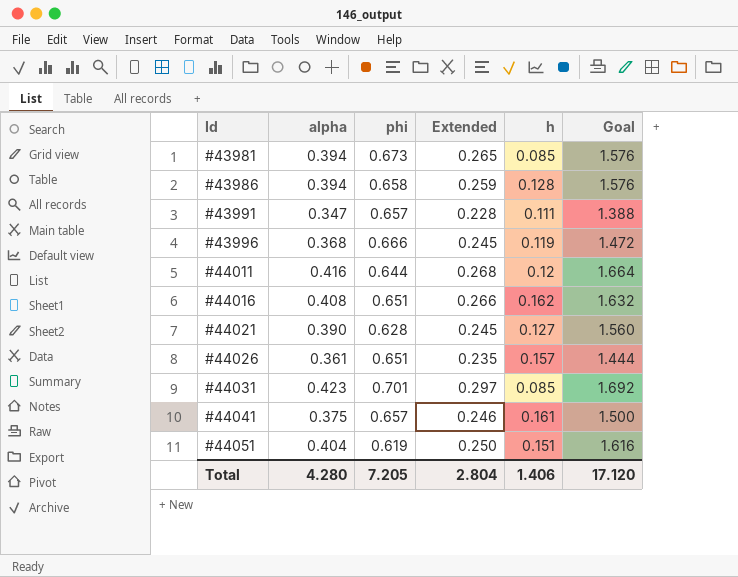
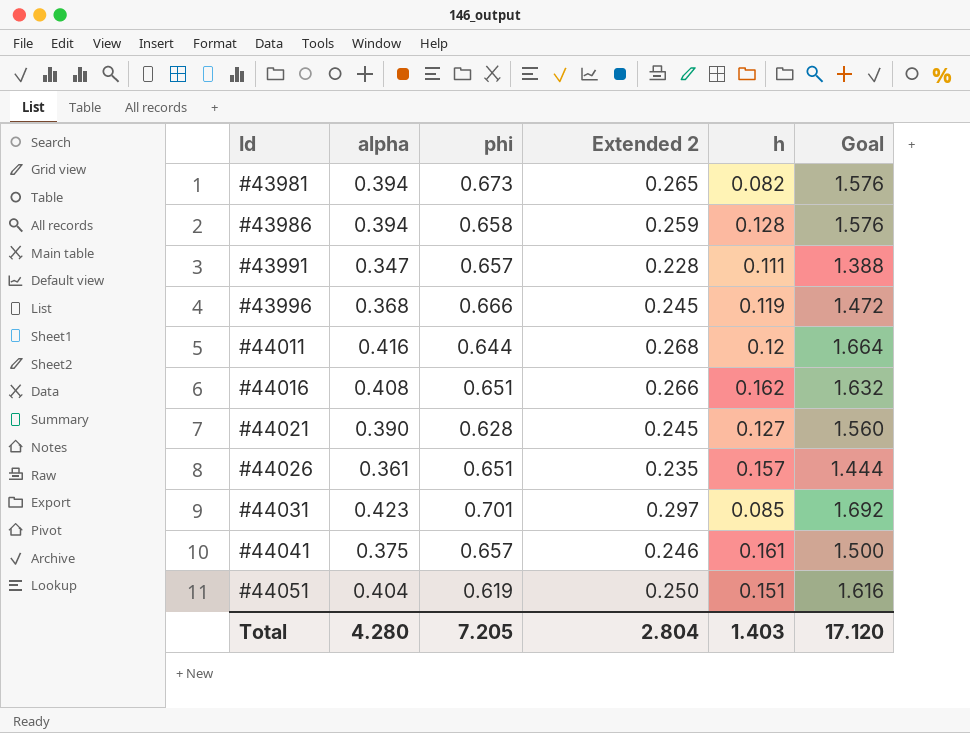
column name: Extended -> Extended 2
#43981 | h: 0.085 -> 0.082
Total | h: 1.406 -> 1.403

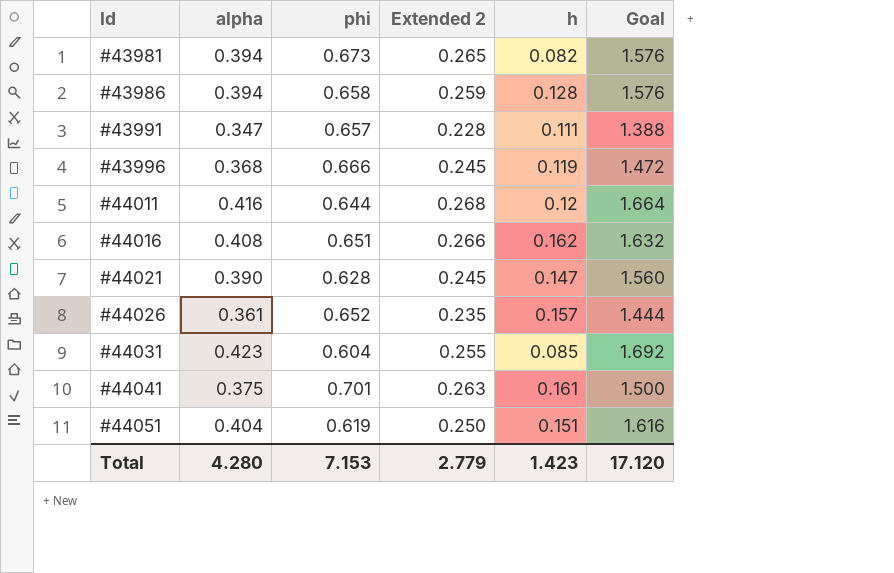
#44021 | h: 0.127 -> 0.147
#44026 | phi: 0.651 -> 0.652
#44031 | phi: 0.701 -> 0.604
#44031 | Extended 2: 0.297 -> 0.255
#44041 | phi: 0.657 -> 0.701
#44041 | Extended 2: 0.246 -> 0.263
Total | phi: 7.205 -> 7.153
Total | Extended 2: 2.804 -> 2.779
Total | h: 1.403 -> 1.423

